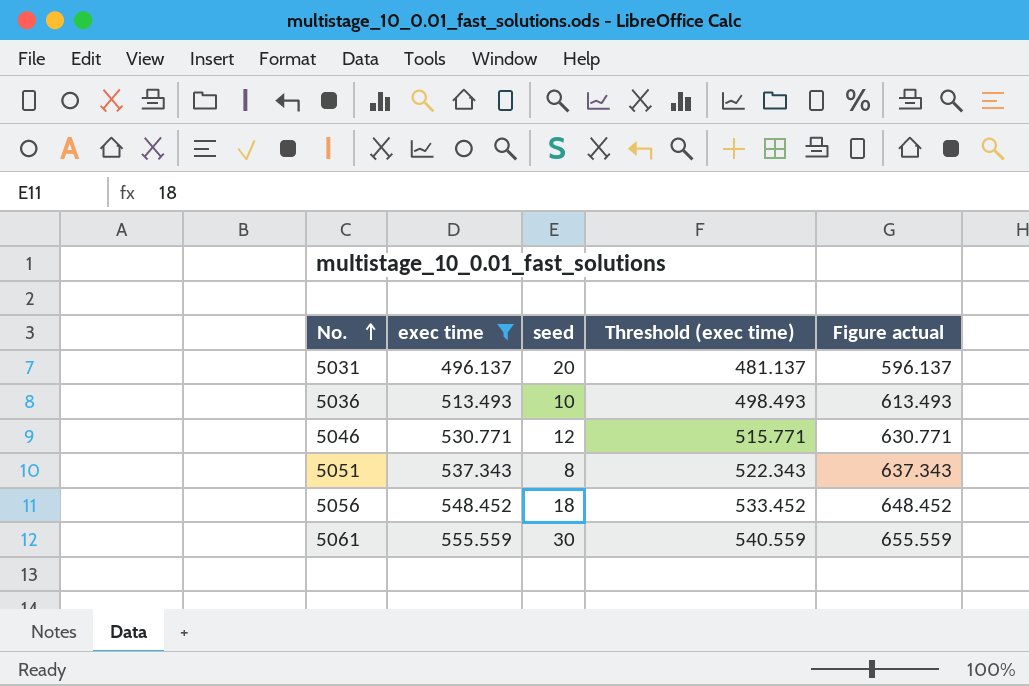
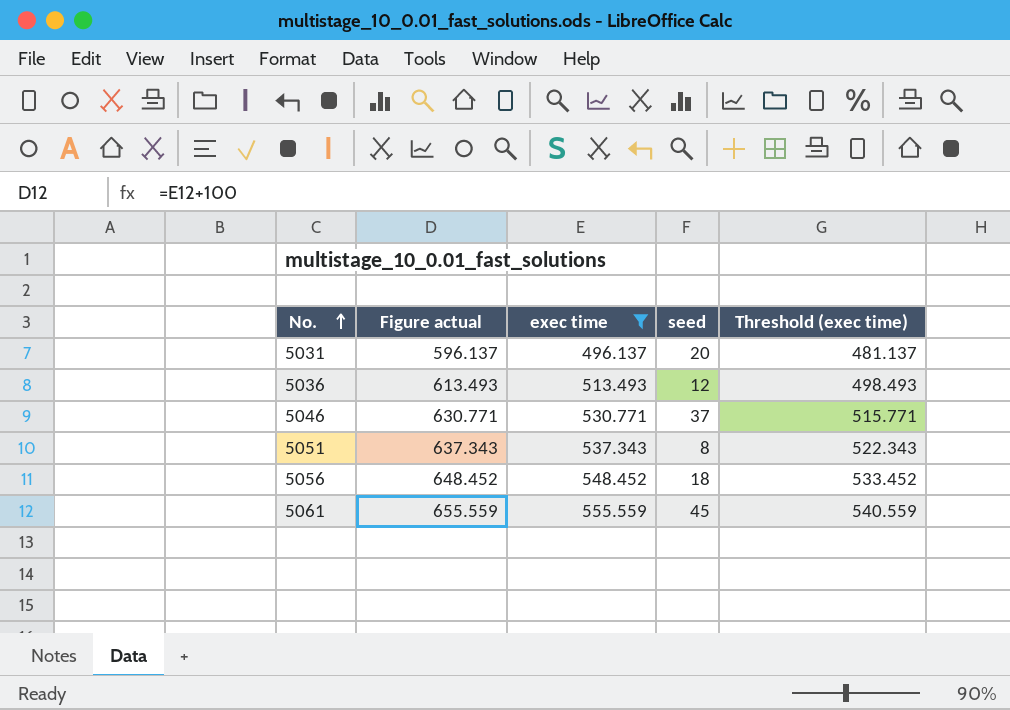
column Figure actual | position: 5 -> 2
5036 | seed: 10 -> 12
5046 | seed: 12 -> 37
5061 | seed: 30 -> 45

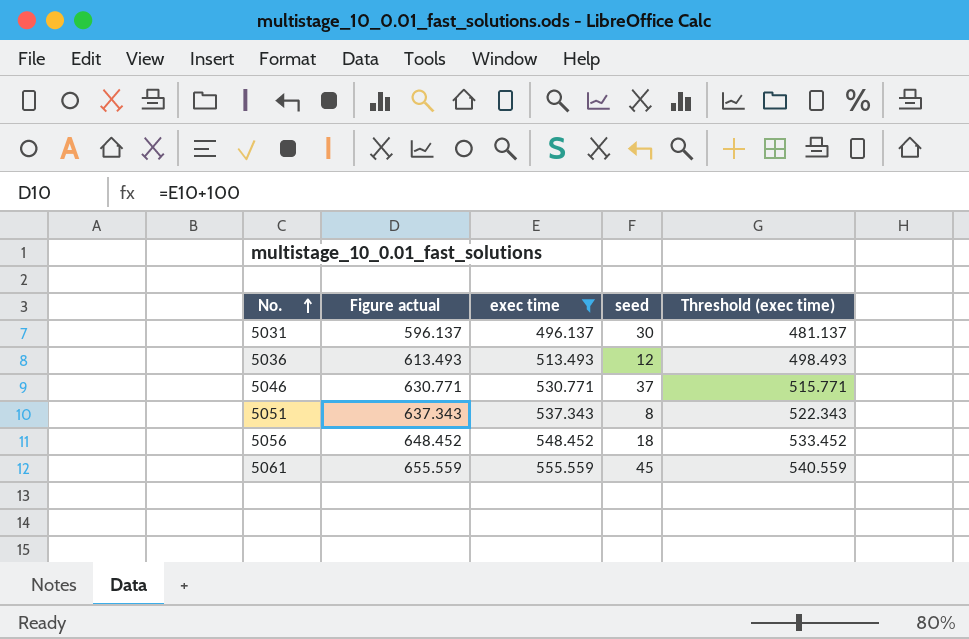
5031 | seed: 20 -> 30

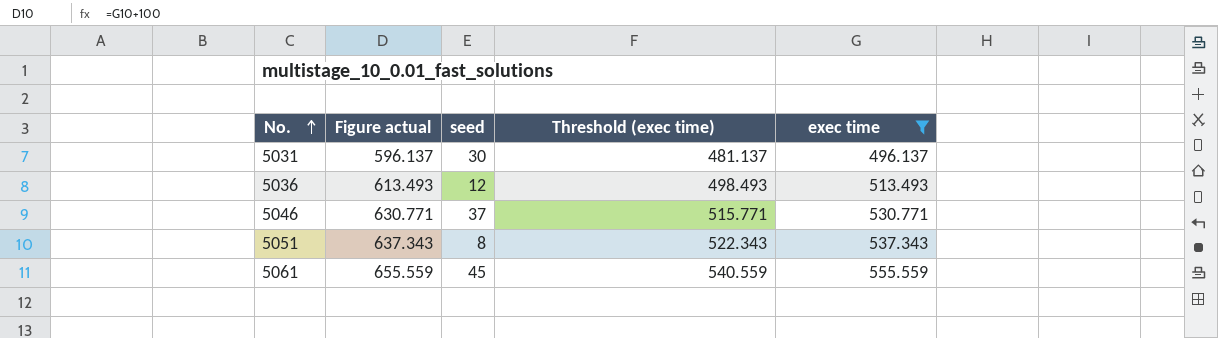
column exec time | position: 3 -> 5
row 5056: 648.452 | 548.452 | 18 | 533.452 -> none

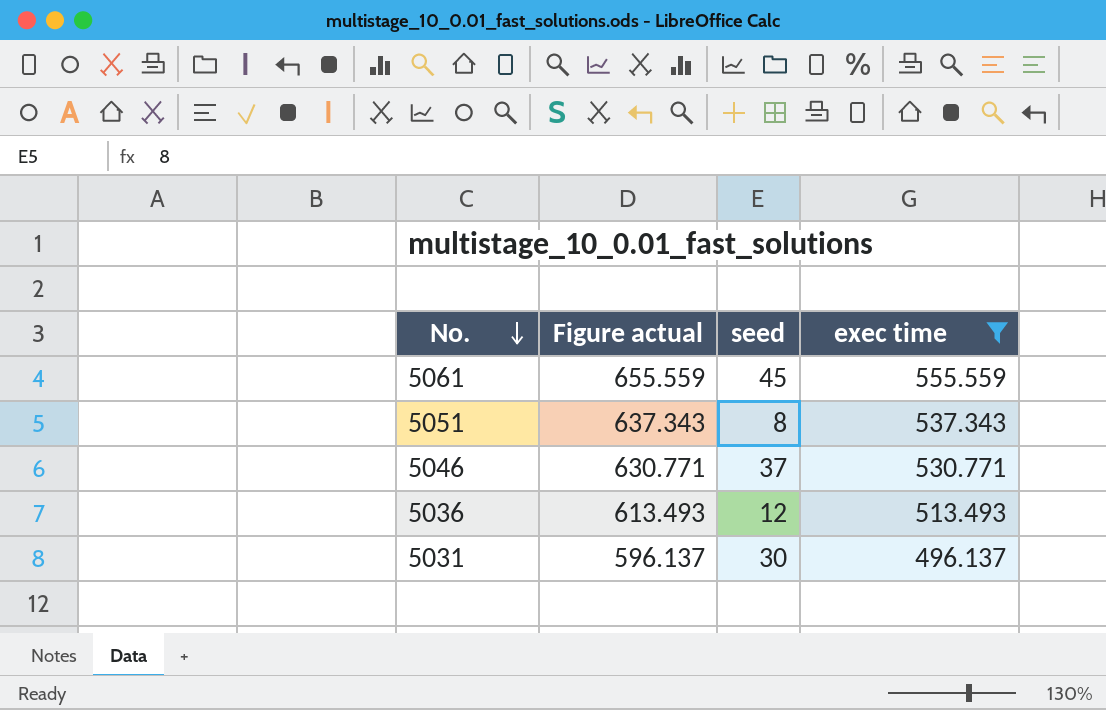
row order: No. ascending -> No. descending
column Threshold (exec time) | formula: [exec time] - 15 -> none

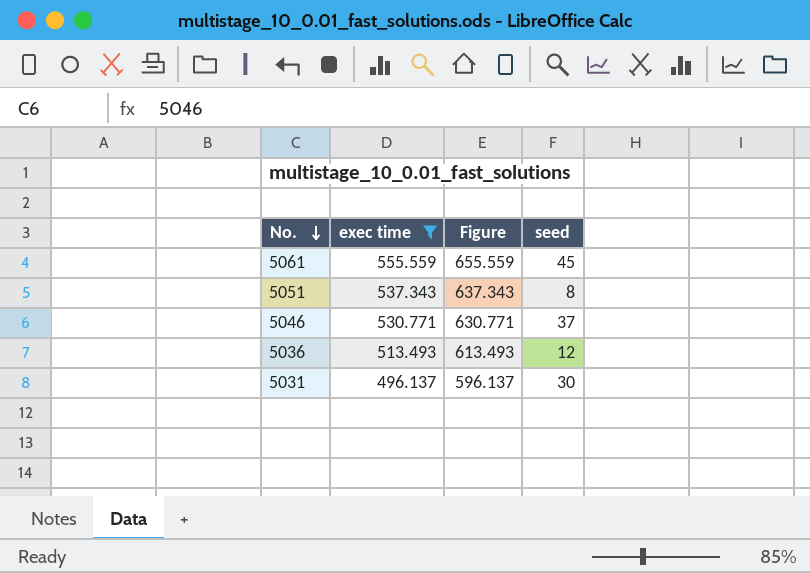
column exec time | position: 4 -> 2
column name: Figure actual -> Figure

